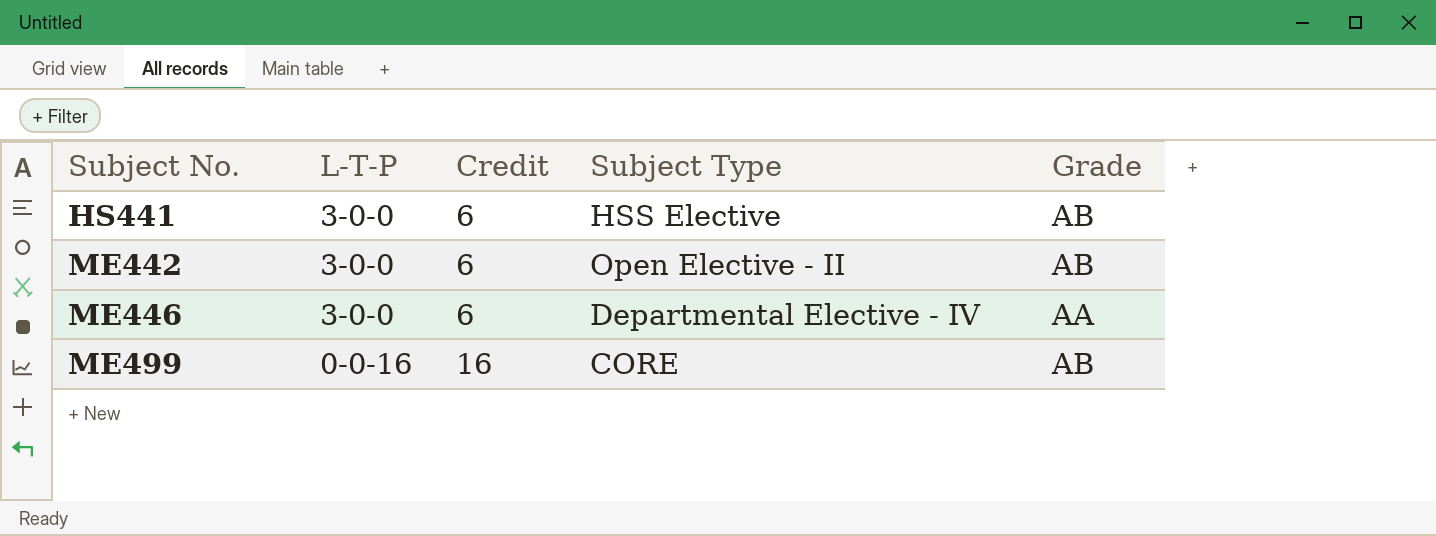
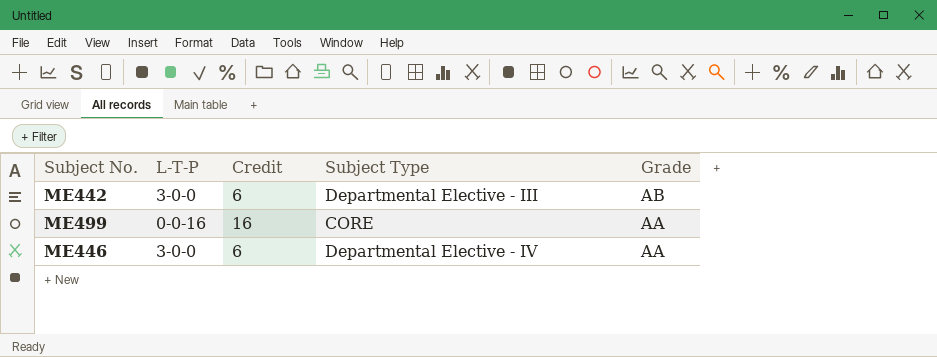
row order: Subject No. ascending -> Grade descending
row HS441: 3-0-0 | 6 | HSS Elective | AB -> none
ME442 | Subject Type: Open Elective - II -> Departmental Elective - III
ME499 | Grade: AB -> AA

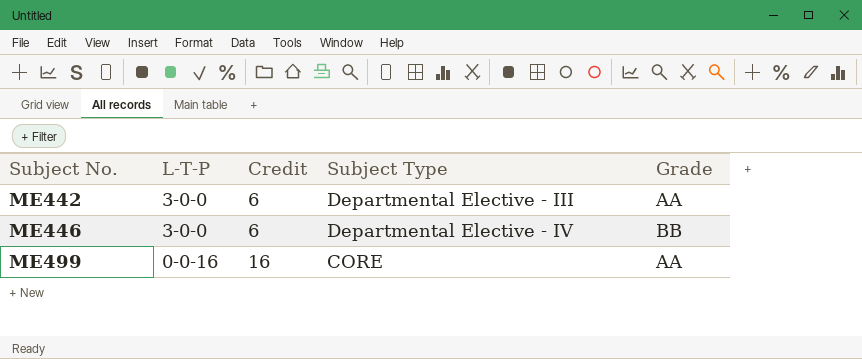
row order: Grade descending -> Subject No. ascending
ME442 | Grade: AB -> AA
ME446 | Grade: AA -> BB

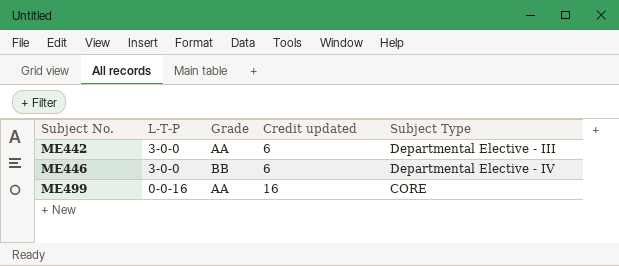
column Grade | position: 5 -> 3
column name: Credit -> Credit updated

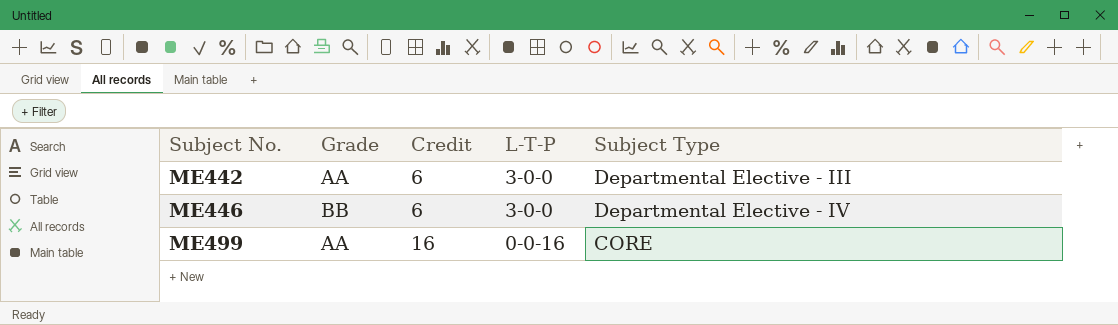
column name: Credit updated -> Credit
column L-T-P | position: 2 -> 4

